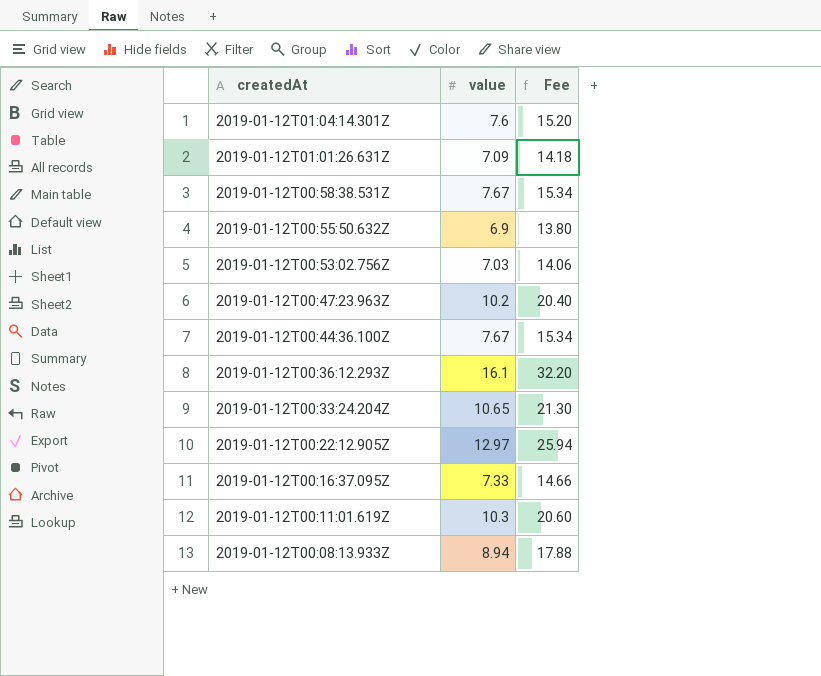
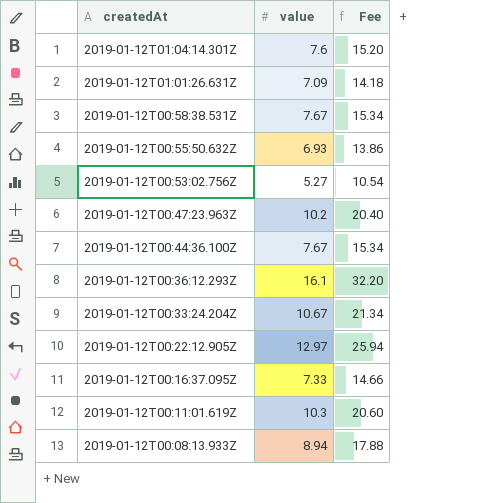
2019-01-12T00:55:50.632Z | value: 6.9 -> 6.93
2019-01-12T00:55:50.632Z | Fee: 13.80 -> 13.86
2019-01-12T00:53:02.756Z | value: 7.03 -> 5.27
2019-01-12T00:53:02.756Z | Fee: 14.06 -> 10.54
2019-01-12T00:33:24.204Z | value: 10.65 -> 10.67
2019-01-12T00:33:24.204Z | Fee: 21.30 -> 21.34

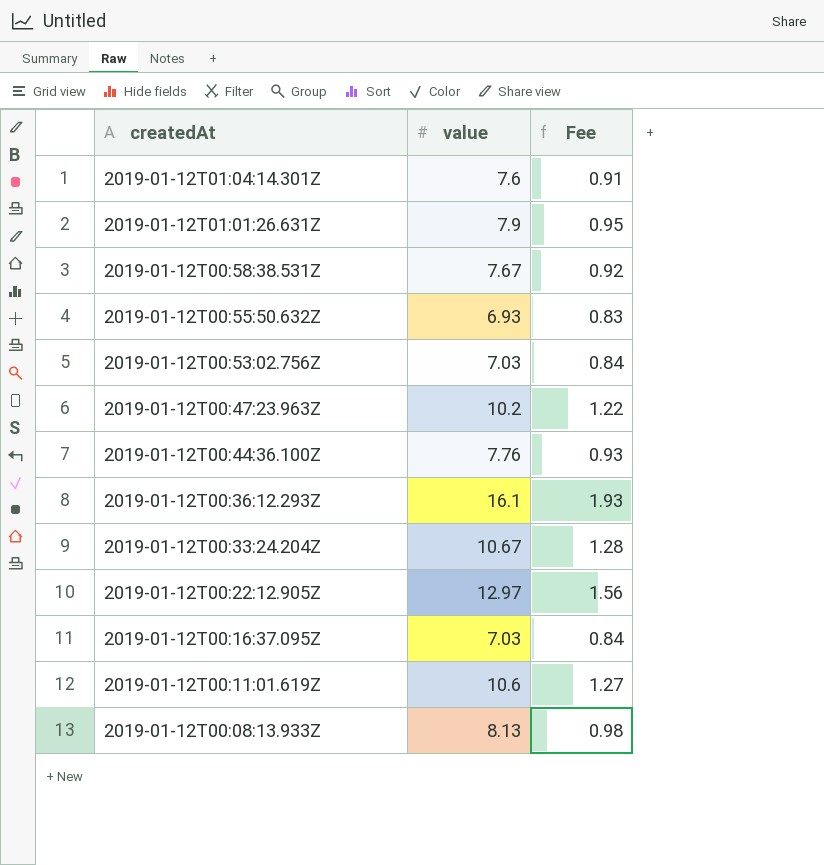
column Fee | formula: [value] * 2 -> [value] * 0.12
2019-01-12T01:01:26.631Z | value: 7.09 -> 7.9
2019-01-12T00:53:02.756Z | value: 5.27 -> 7.03
2019-01-12T00:44:36.100Z | value: 7.67 -> 7.76
2019-01-12T00:16:37.095Z | value: 7.33 -> 7.03
2019-01-12T00:11:01.619Z | value: 10.3 -> 10.6
2019-01-12T00:08:13.933Z | value: 8.94 -> 8.13

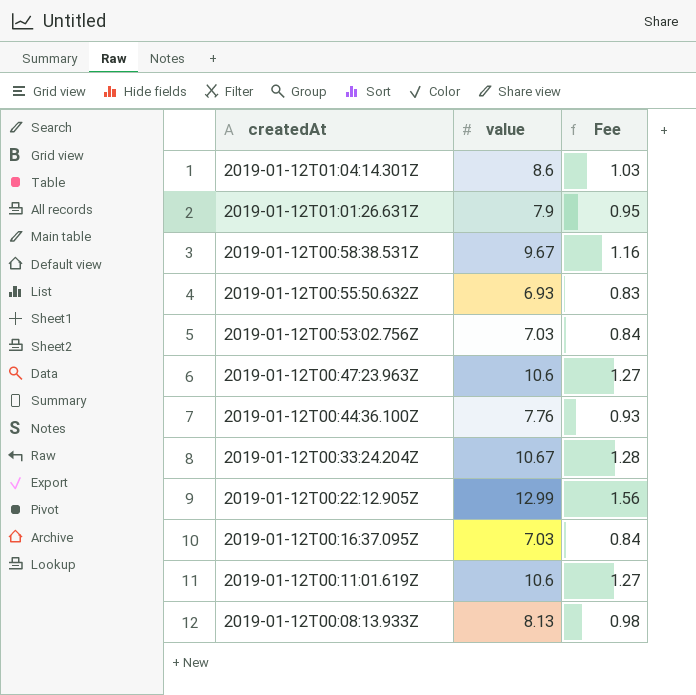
row 2019-01-12T00:36:12.293Z: 16.1 | 1.93 -> none
2019-01-12T01:04:14.301Z | value: 7.6 -> 8.6
2019-01-12T01:04:14.301Z | Fee: 0.91 -> 1.03
2019-01-12T00:58:38.531Z | value: 7.67 -> 9.67
2019-01-12T00:58:38.531Z | Fee: 0.92 -> 1.16
2019-01-12T00:47:23.963Z | value: 10.2 -> 10.6
2019-01-12T00:47:23.963Z | Fee: 1.22 -> 1.27
2019-01-12T00:22:12.905Z | value: 12.97 -> 12.99

